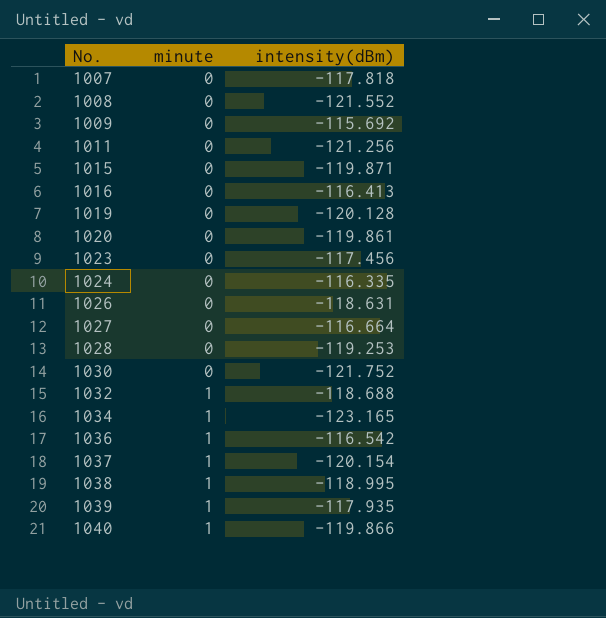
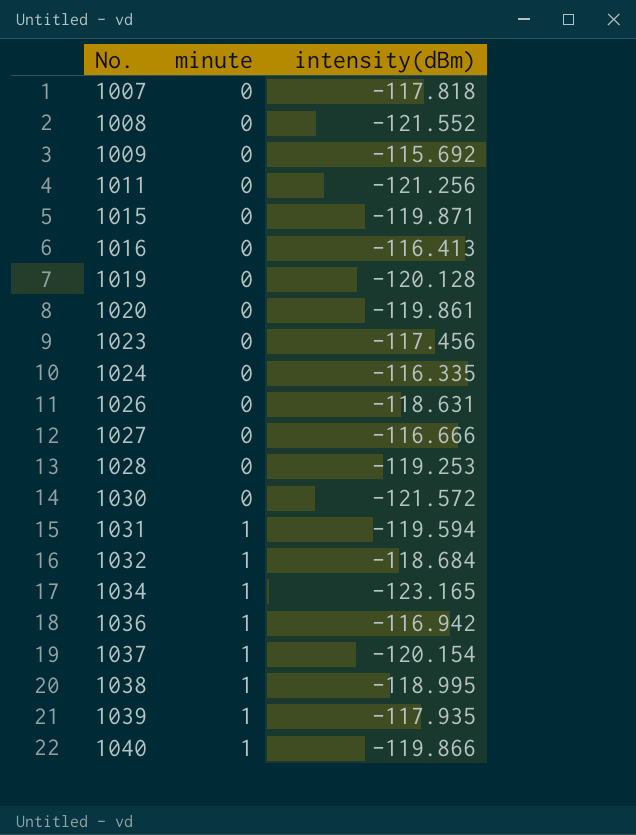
1027 | intensity(dBm): -116.664 -> -116.666
1030 | intensity(dBm): -121.752 -> -121.572
row 1031: none -> 1 | -119.594
1032 | intensity(dBm): -118.688 -> -118.684
1036 | intensity(dBm): -116.542 -> -116.942

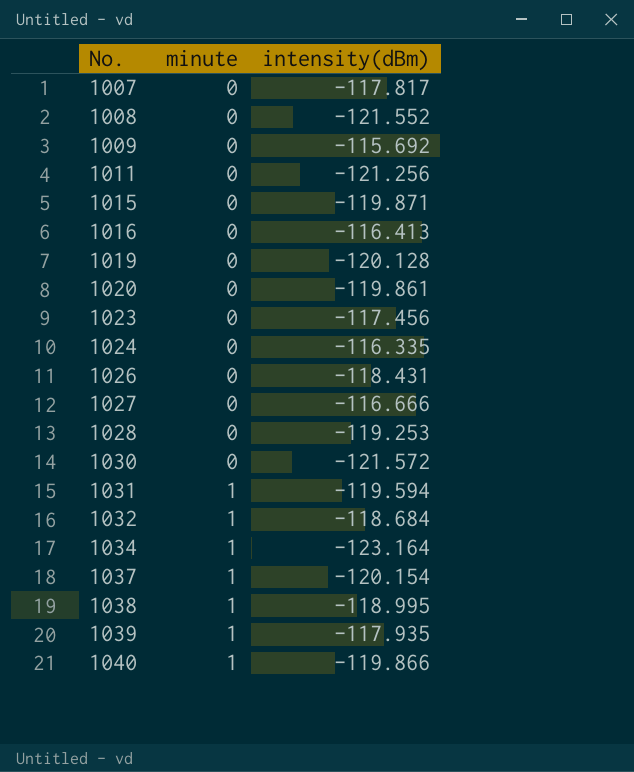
row 1036: 1 | -116.942 -> none
1007 | intensity(dBm): -117.818 -> -117.817
1026 | intensity(dBm): -118.631 -> -118.431
1034 | intensity(dBm): -123.165 -> -123.164

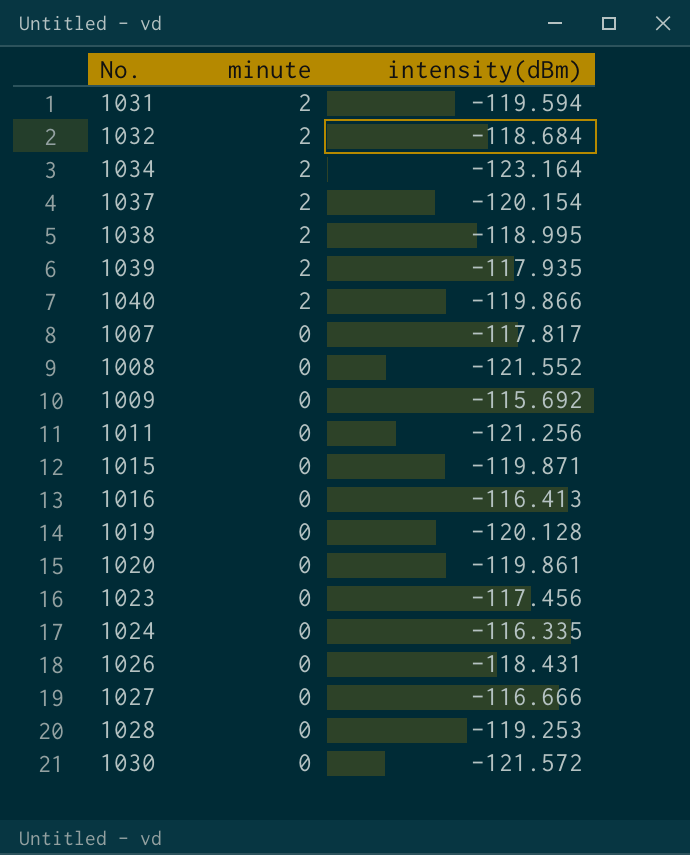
row order: No. ascending -> minute descending
1031 | minute: 1 -> 2
1032 | minute: 1 -> 2
1034 | minute: 1 -> 2
1037 | minute: 1 -> 2
1038 | minute: 1 -> 2
1039 | minute: 1 -> 2
1040 | minute: 1 -> 2

